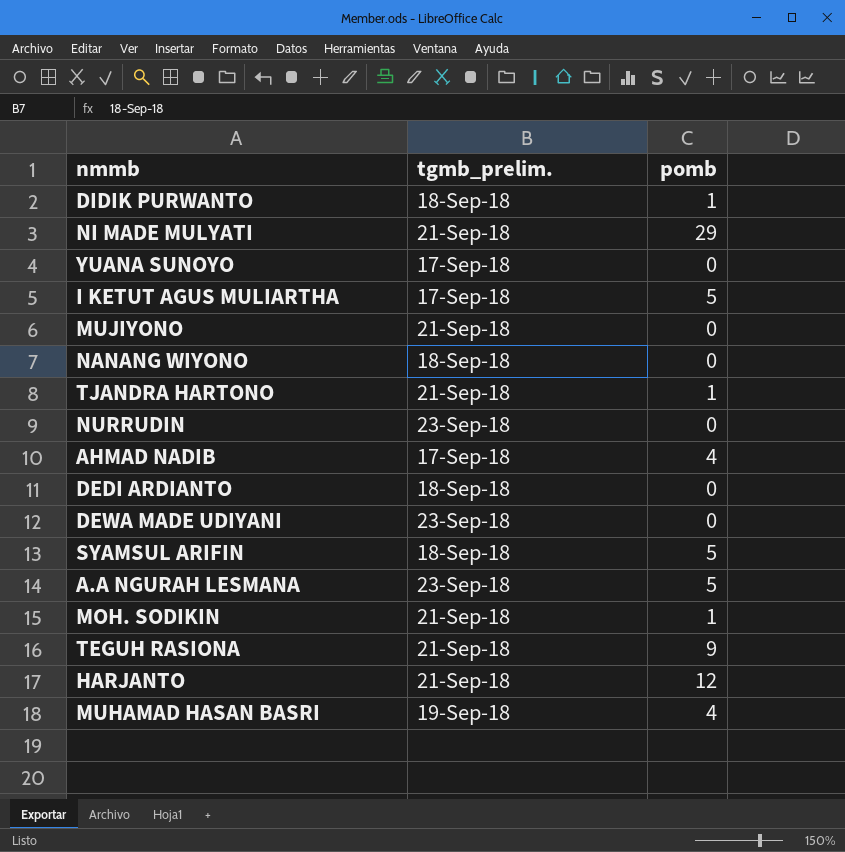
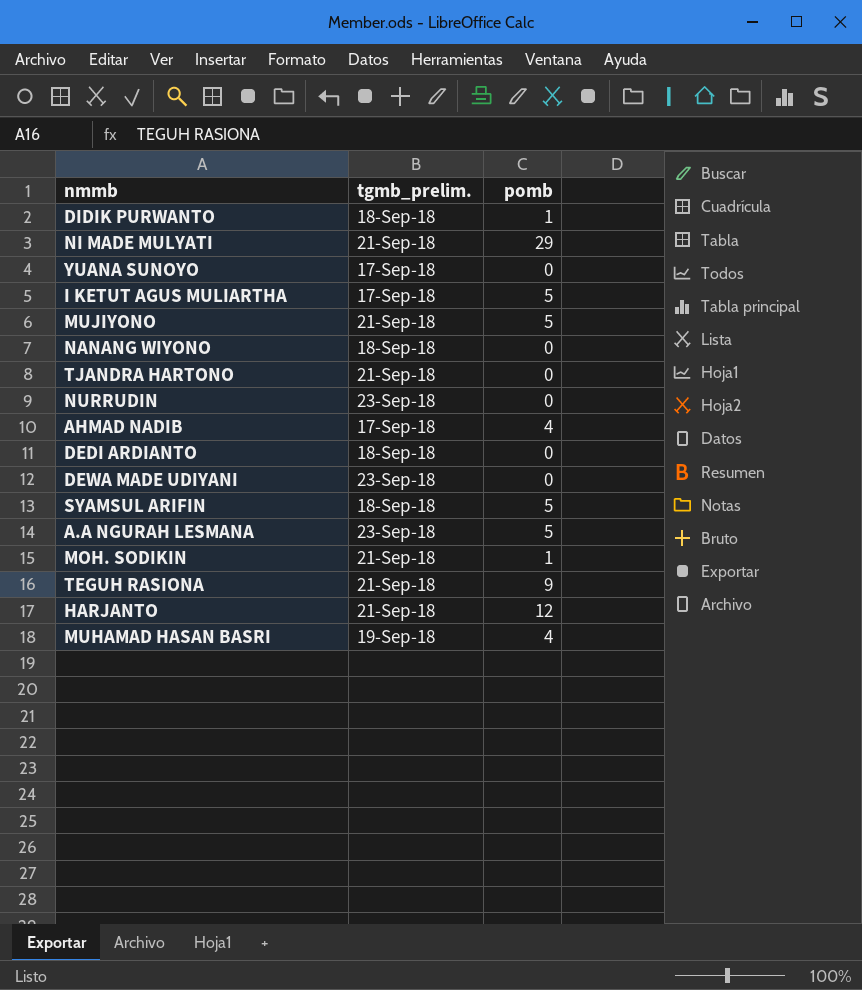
MUJIYONO | pomb: 0 -> 5
TJANDRA HARTONO | pomb: 1 -> 0

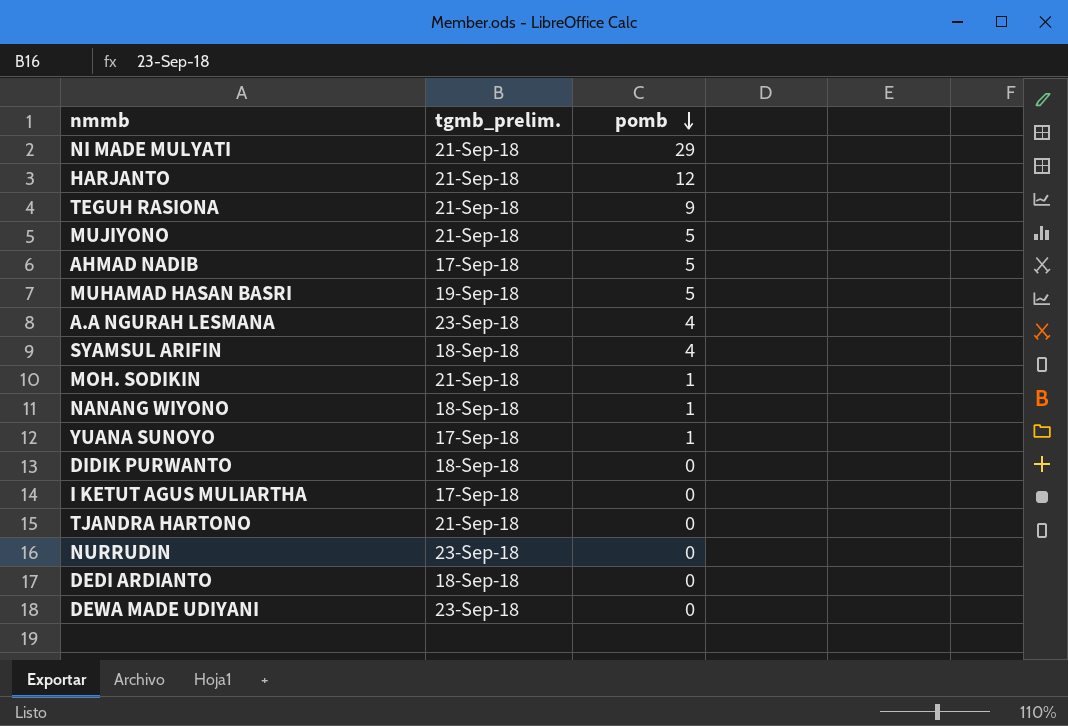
row order: none -> pomb descending
AHMAD NADIB | pomb: 4 -> 5
MUHAMAD HASAN BASRI | pomb: 4 -> 5
A.A NGURAH LESMANA | pomb: 5 -> 4
SYAMSUL ARIFIN | pomb: 5 -> 4
NANANG WIYONO | pomb: 0 -> 1
YUANA SUNOYO | pomb: 0 -> 1
DIDIK PURWANTO | pomb: 1 -> 0
I KETUT AGUS MULIARTHA | pomb: 5 -> 0

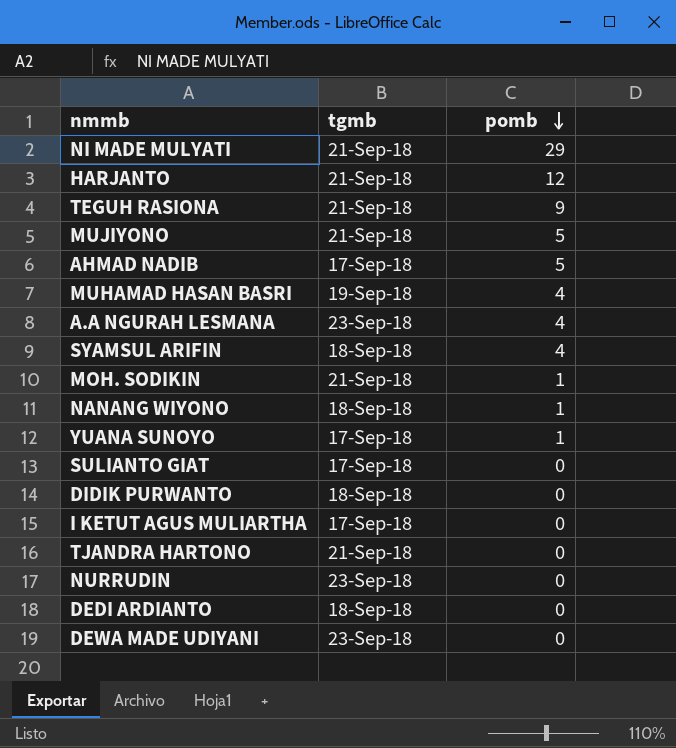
column name: tgmb_prelim. -> tgmb
MUHAMAD HASAN BASRI | pomb: 5 -> 4
row SULIANTO GIAT: none -> 17-Sep-18 | 0

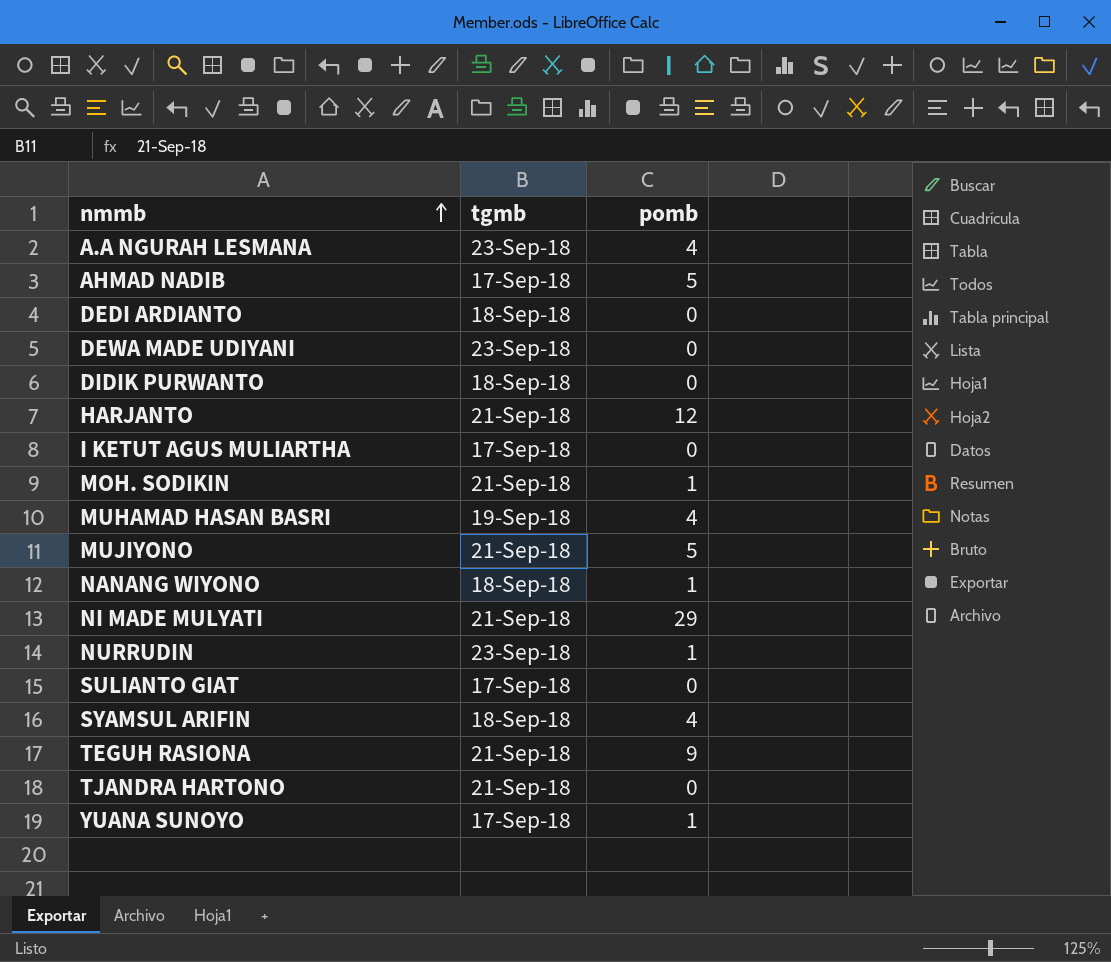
row order: pomb descending -> nmmb ascending
NURRUDIN | pomb: 0 -> 1

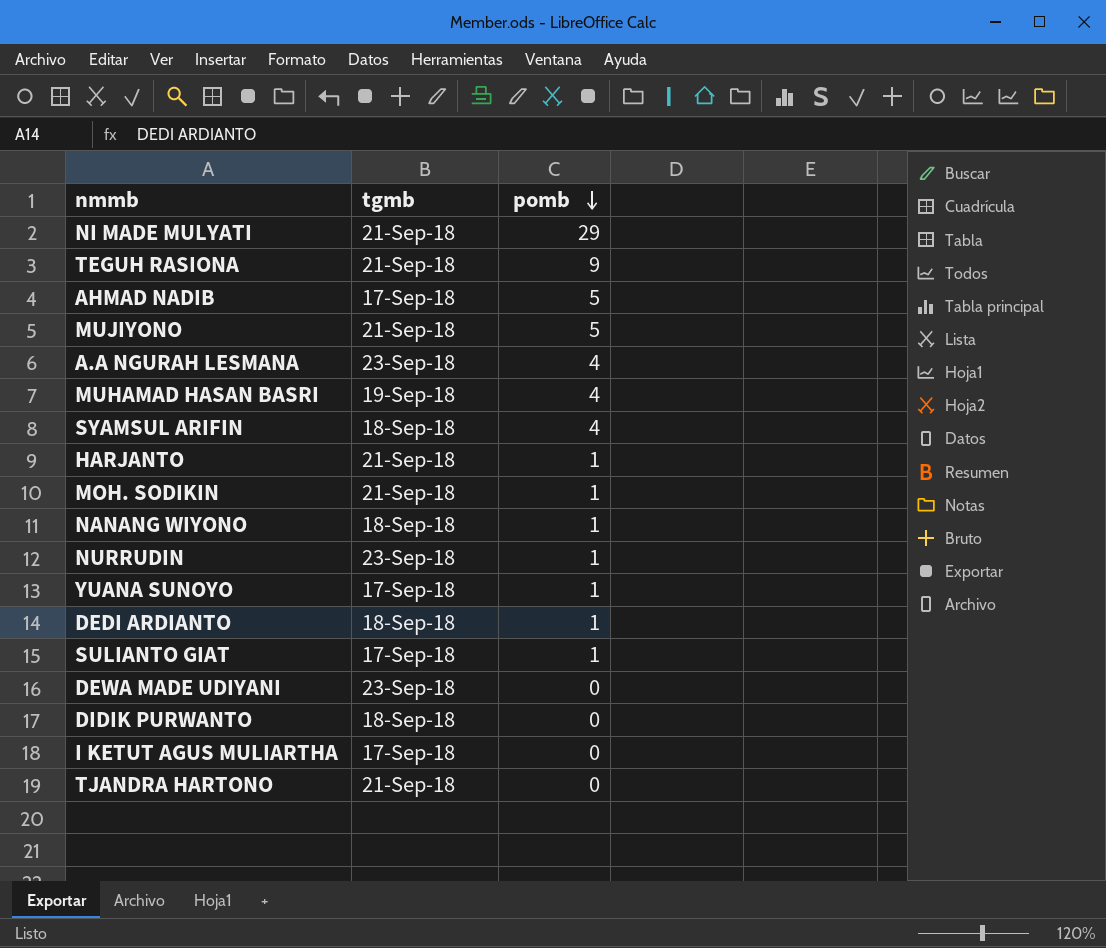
row order: nmmb ascending -> pomb descending
HARJANTO | pomb: 12 -> 1
DEDI ARDIANTO | pomb: 0 -> 1
SULIANTO GIAT | pomb: 0 -> 1

